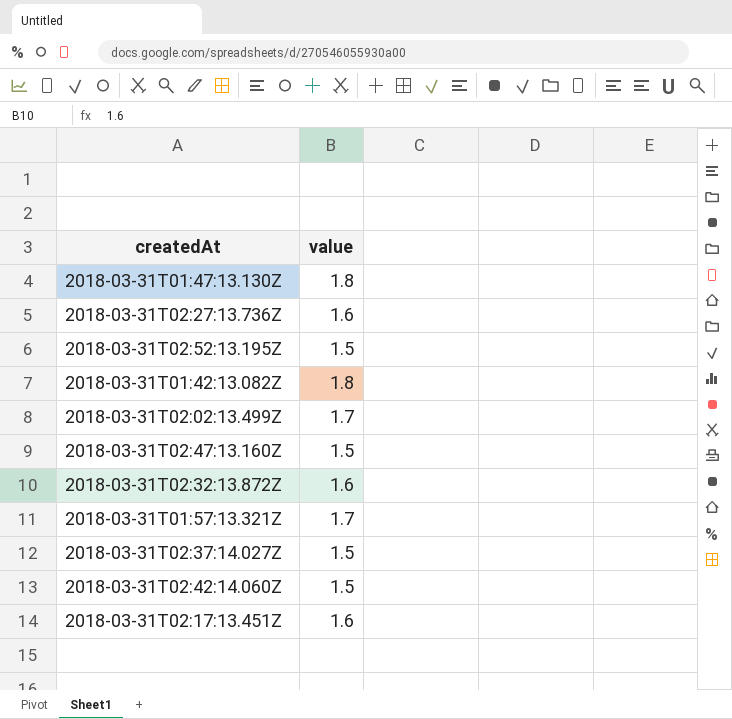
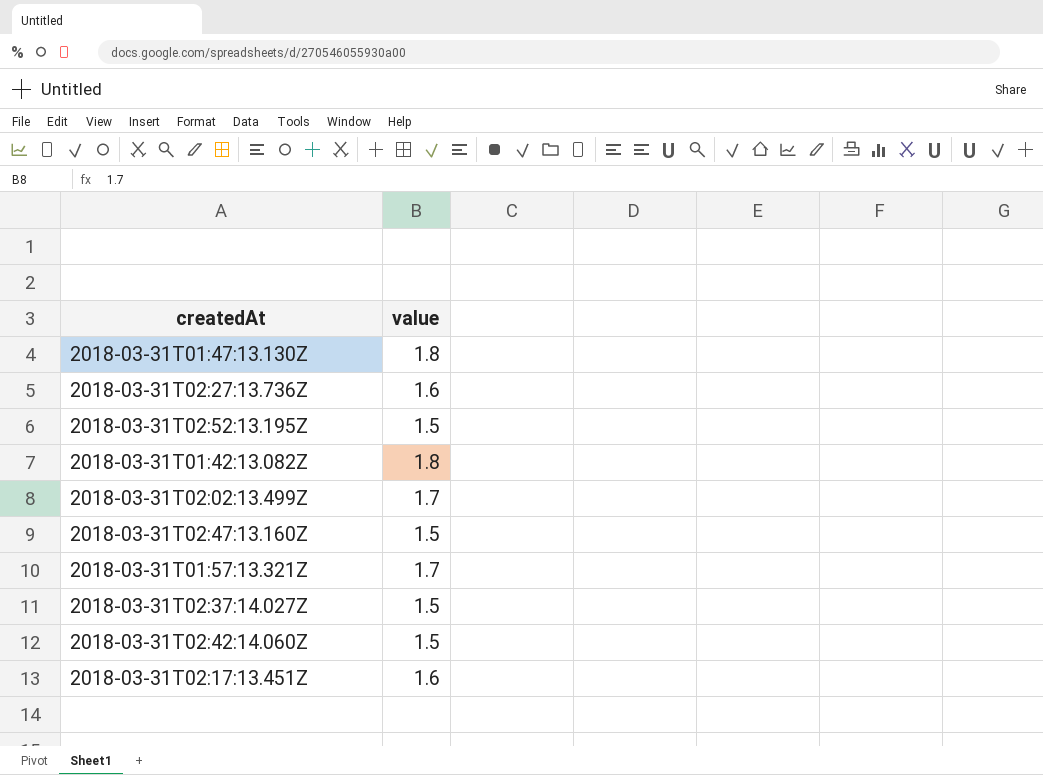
row 2018-03-31T02:32:13.872Z: 1.6 -> none

